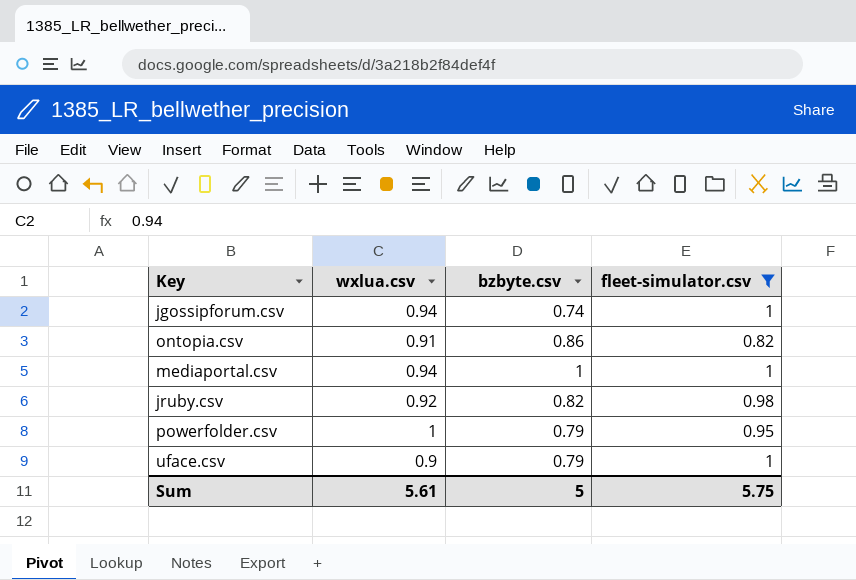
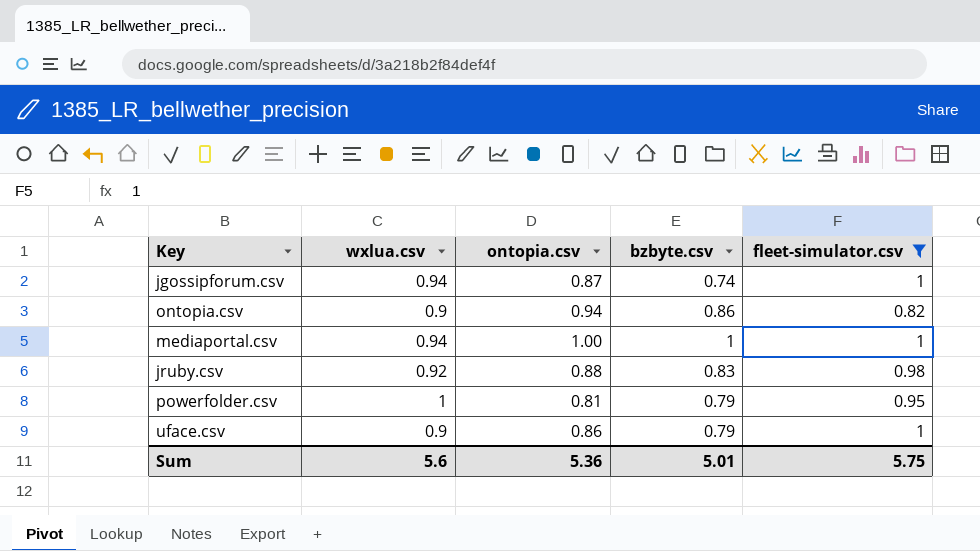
column ontopia.csv | position: none -> 3
ontopia.csv | wxlua.csv: 0.91 -> 0.9
jruby.csv | bzbyte.csv: 0.82 -> 0.83
Sum | wxlua.csv: 5.61 -> 5.6
Sum | bzbyte.csv: 5 -> 5.01

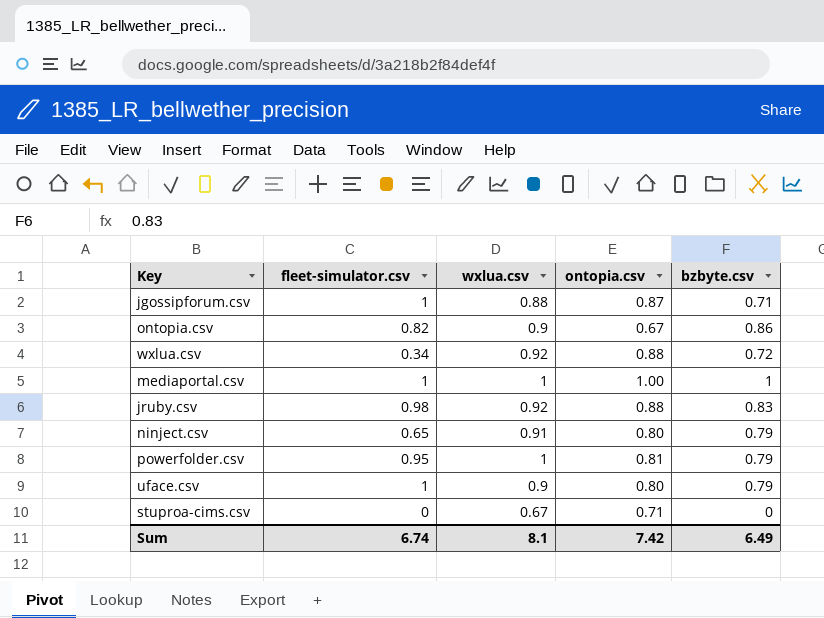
filter: fleet-simulator.csv >= 0.82 -> none
column fleet-simulator.csv | position: 5 -> 2
jgossipforum.csv | wxlua.csv: 0.94 -> 0.88
jgossipforum.csv | bzbyte.csv: 0.74 -> 0.71
ontopia.csv | ontopia.csv: 0.94 -> 0.67
mediaportal.csv | wxlua.csv: 0.94 -> 1
uface.csv | ontopia.csv: 0.86 -> 0.80
Sum | fleet-simulator.csv: 5.75 -> 6.74
Sum | wxlua.csv: 5.6 -> 8.1
Sum | ontopia.csv: 5.36 -> 7.42
Sum | bzbyte.csv: 5.01 -> 6.49

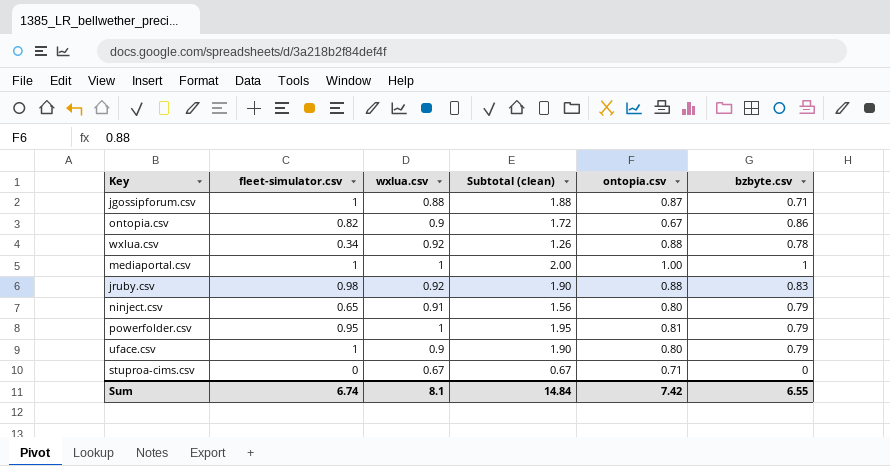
column Subtotal (clean) | formula: none -> [fleet-simulator.csv] + [wxlua.csv]
wxlua.csv | bzbyte.csv: 0.72 -> 0.78
Sum | bzbyte.csv: 6.49 -> 6.55

